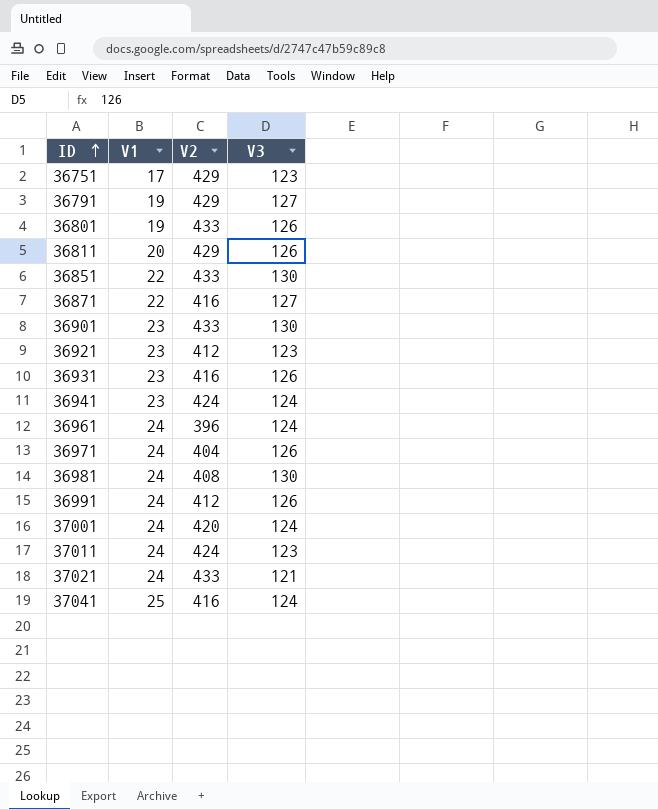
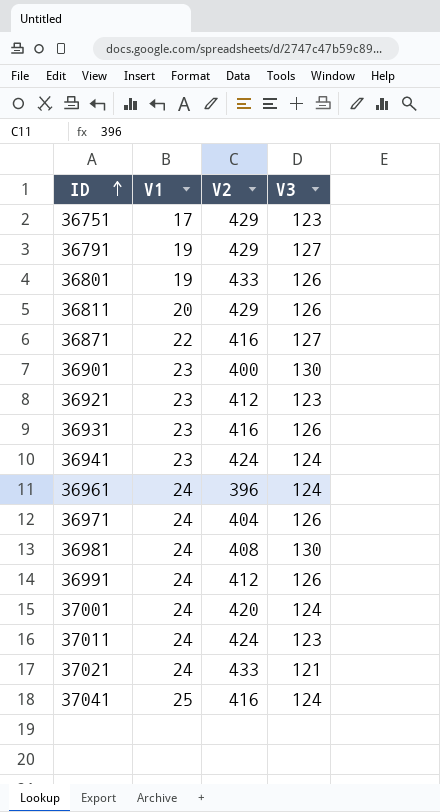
row 36851: 22 | 433 | 130 -> none
36901 | V2: 433 -> 400

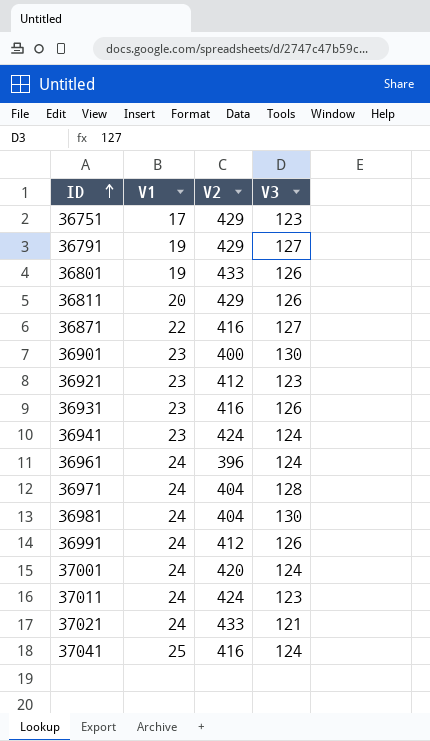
36971 | V3: 126 -> 128
36981 | V2: 408 -> 404

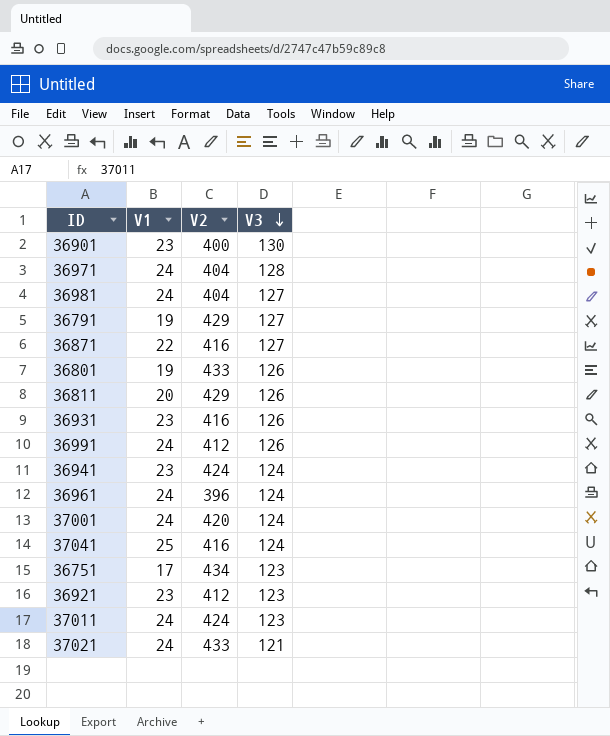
row order: ID ascending -> V3 descending
36981 | V3: 130 -> 127
36751 | V2: 429 -> 434

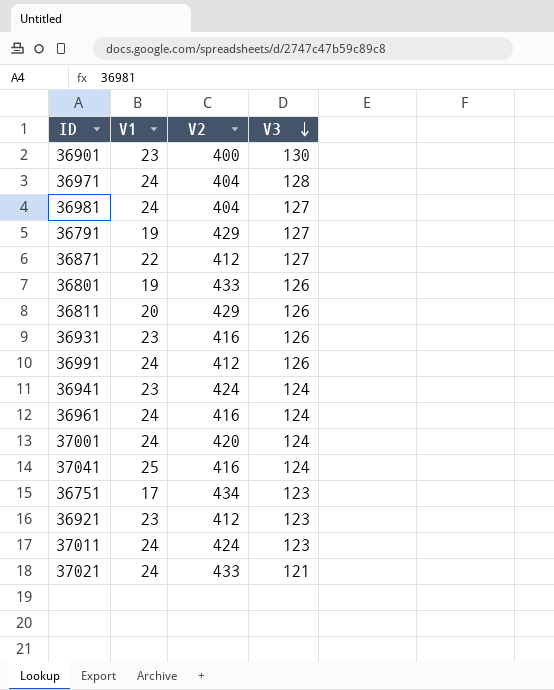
36871 | V2: 416 -> 412
36961 | V2: 396 -> 416

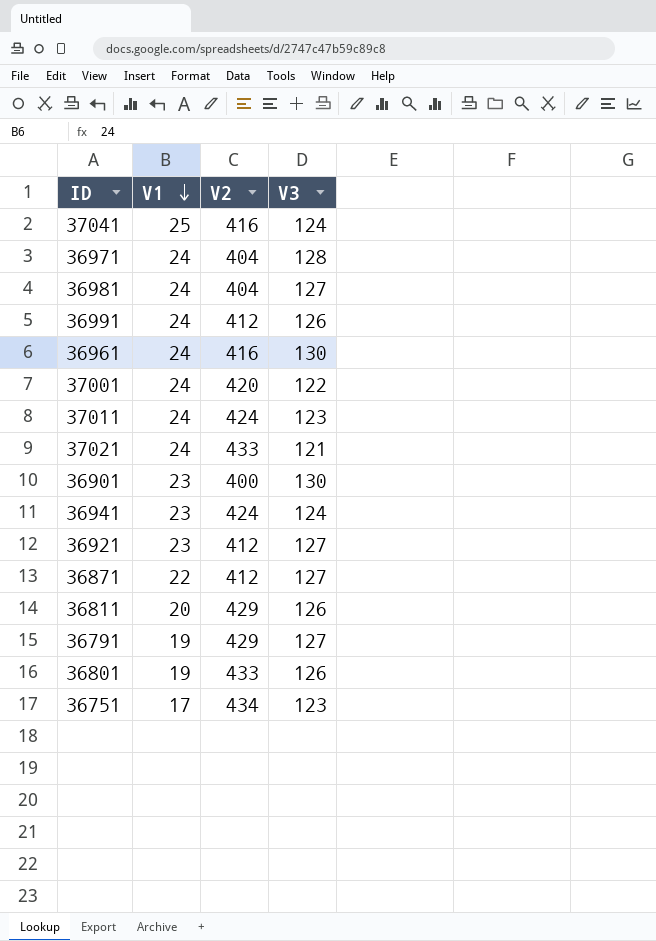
row order: V3 descending -> V1 descending
row 36931: 23 | 416 | 126 -> none
36961 | V3: 124 -> 130
37001 | V3: 124 -> 122
36921 | V3: 123 -> 127

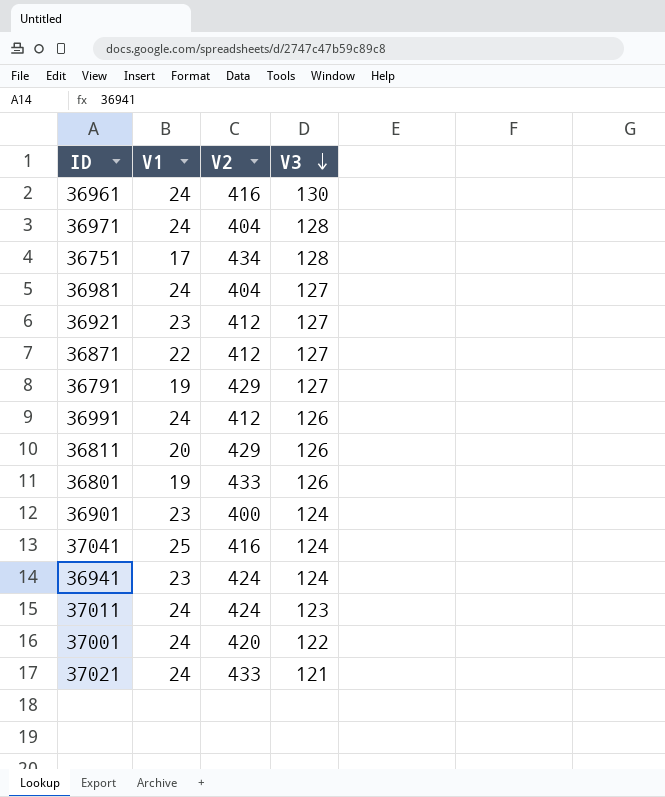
row order: V1 descending -> V3 descending
36751 | V3: 123 -> 128
36901 | V3: 130 -> 124

